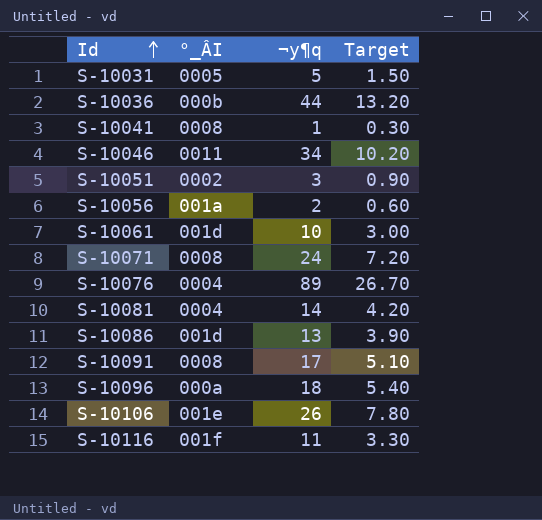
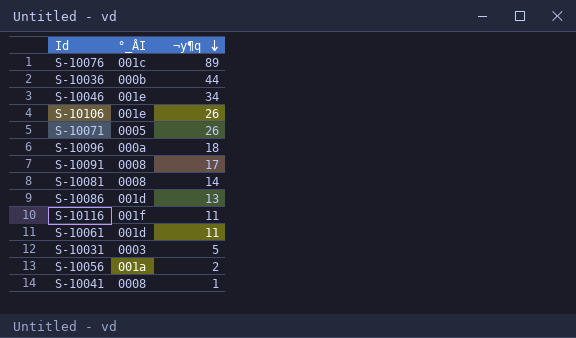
row order: Id ascending -> ¬y¶q descending
column Target | formula: [¬y¶q] * 0.3 -> none
row S-10051: 0002 | 3 | 0.90 -> none
S-10076 | °_ÂI: 0004 -> 001c
S-10046 | °_ÂI: 0011 -> 001e
S-10071 | °_ÂI: 0008 -> 0005
S-10071 | ¬y¶q: 24 -> 26
S-10081 | °_ÂI: 0004 -> 0008
S-10061 | ¬y¶q: 10 -> 11
S-10031 | °_ÂI: 0005 -> 0003

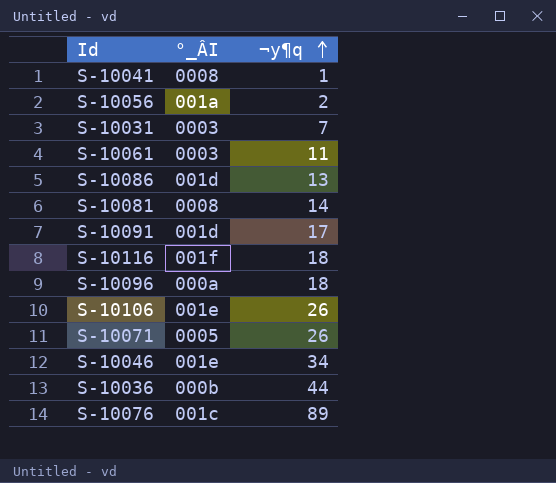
row order: ¬y¶q descending -> ¬y¶q ascending
S-10031 | ¬y¶q: 5 -> 7
S-10061 | °_ÂI: 001d -> 0003
S-10091 | °_ÂI: 0008 -> 001d
S-10116 | ¬y¶q: 11 -> 18

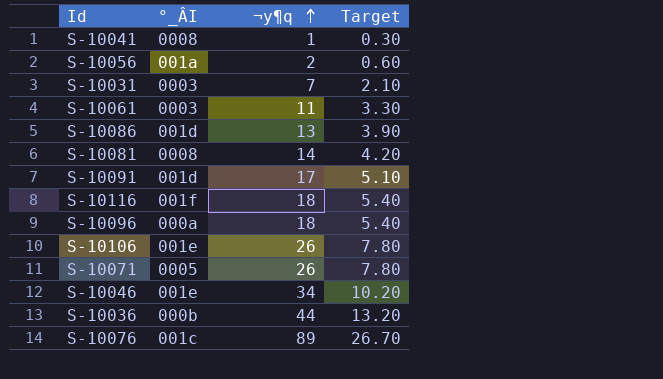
column Target | formula: none -> [¬y¶q] * 0.3

